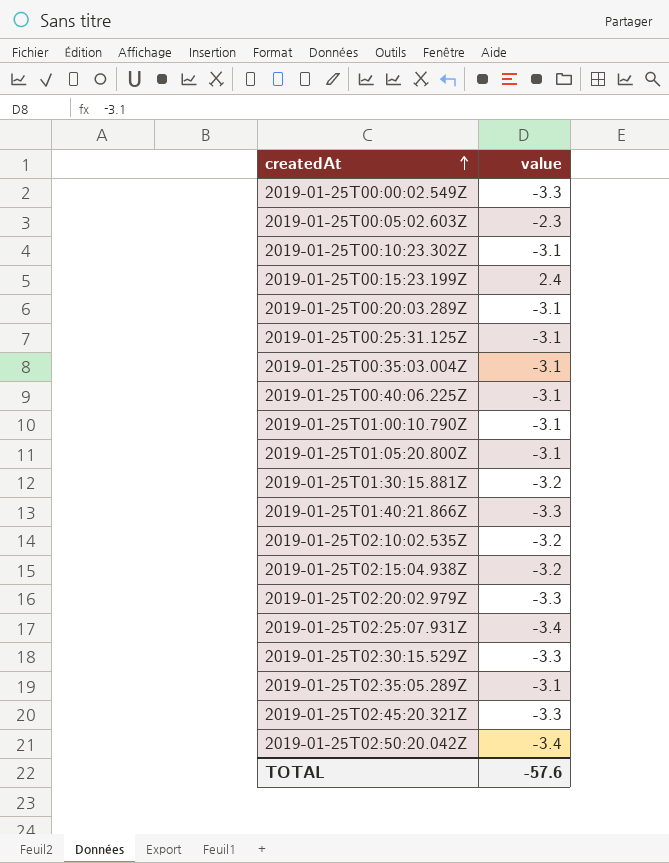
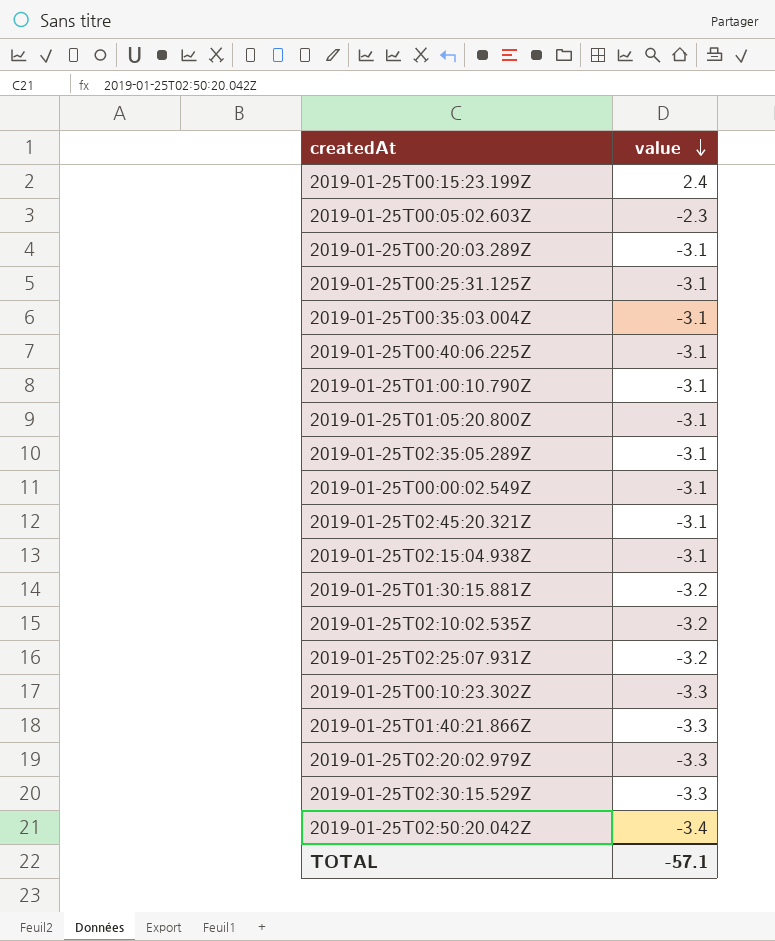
row order: createdAt ascending -> value descending
2019-01-25T00:00:02.549Z | value: -3.3 -> -3.1
2019-01-25T02:45:20.321Z | value: -3.3 -> -3.1
2019-01-25T02:15:04.938Z | value: -3.2 -> -3.1
2019-01-25T02:25:07.931Z | value: -3.4 -> -3.2
2019-01-25T00:10:23.302Z | value: -3.1 -> -3.3
TOTAL | value: -57.6 -> -57.1

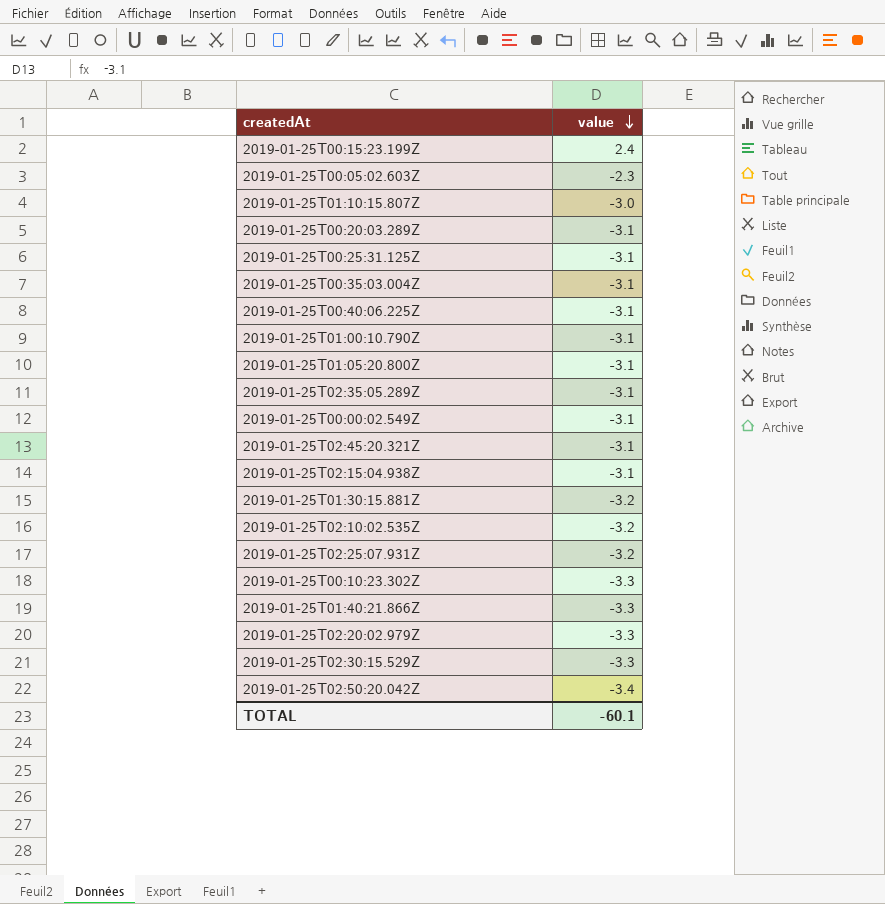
row 2019-01-25T01:10:15.807Z: none -> -3.0
TOTAL | value: -57.1 -> -60.1

